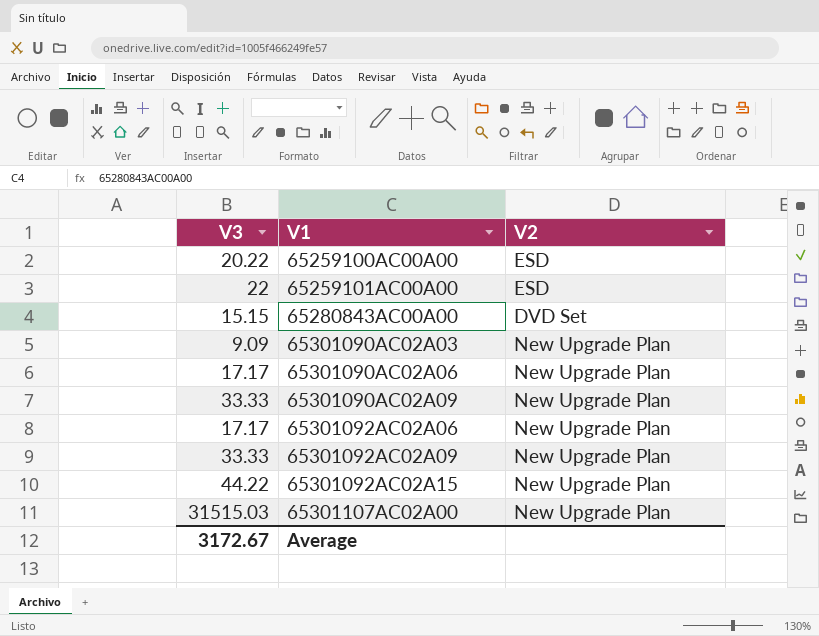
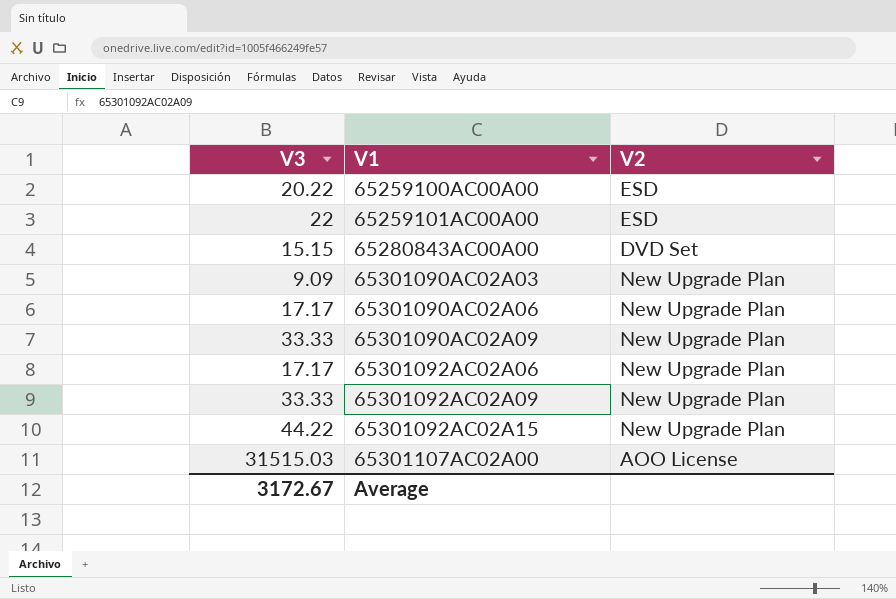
65301107AC02A00 | V2: New Upgrade Plan -> AOO License

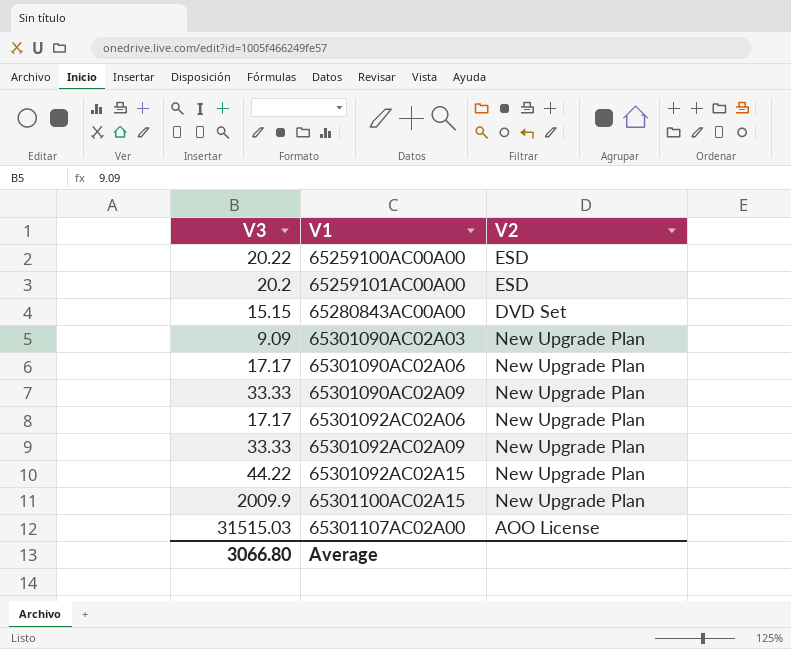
65259101AC00A00 | V3: 22 -> 20.2
row 65301100AC02A15: none -> 2009.9 | New Upgrade Plan
Average | V3: 3172.67 -> 3066.80

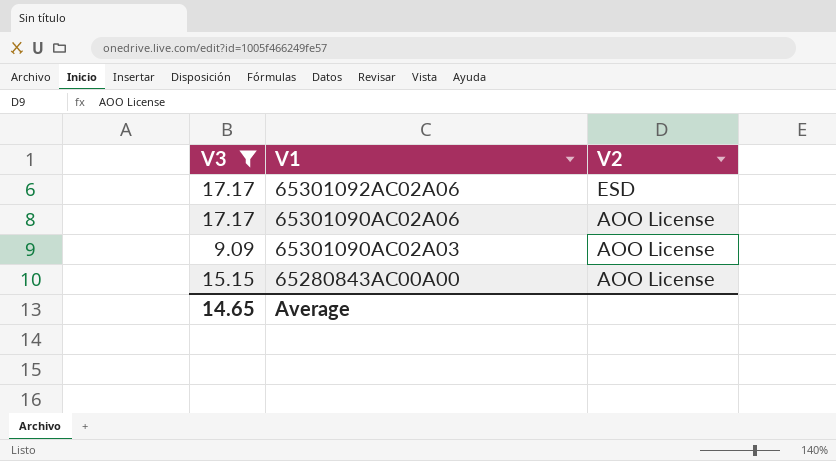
filter: none -> V3 <= 17.17
row order: V1 ascending -> V1 descending
65301092AC02A06 | V2: New Upgrade Plan -> ESD
65301090AC02A06 | V2: New Upgrade Plan -> AOO License
65301090AC02A03 | V2: New Upgrade Plan -> AOO License
65280843AC00A00 | V2: DVD Set -> AOO License
Average | V3: 3066.80 -> 14.65

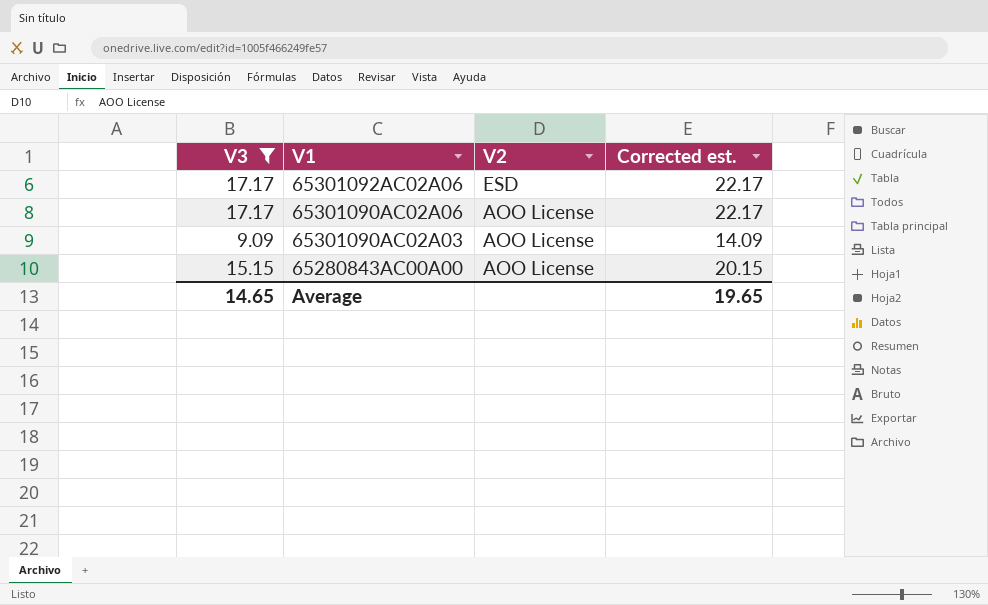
column Corrected est. | formula: none -> [V3] + 5

